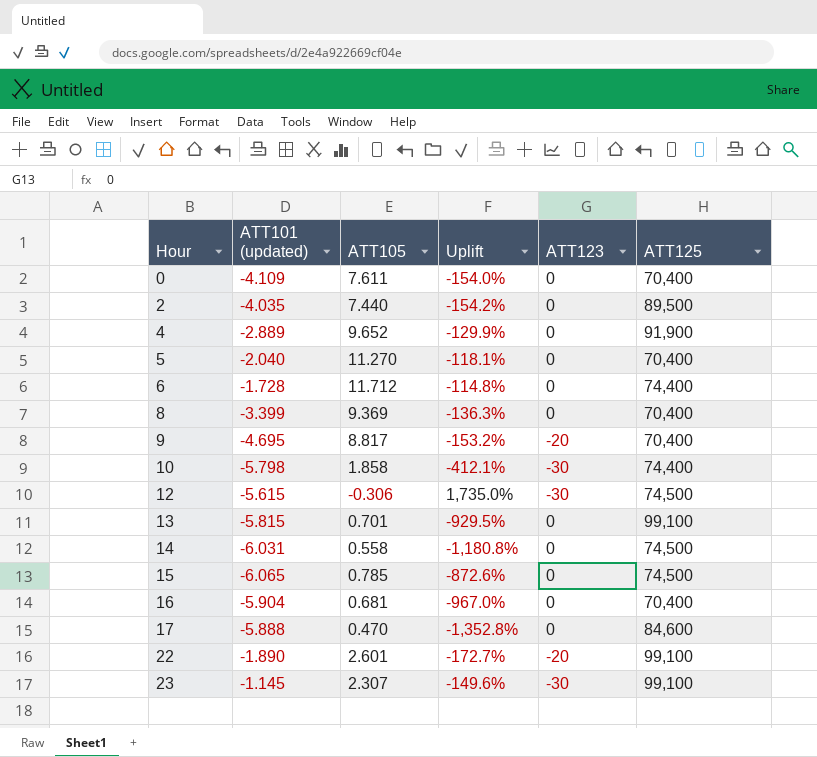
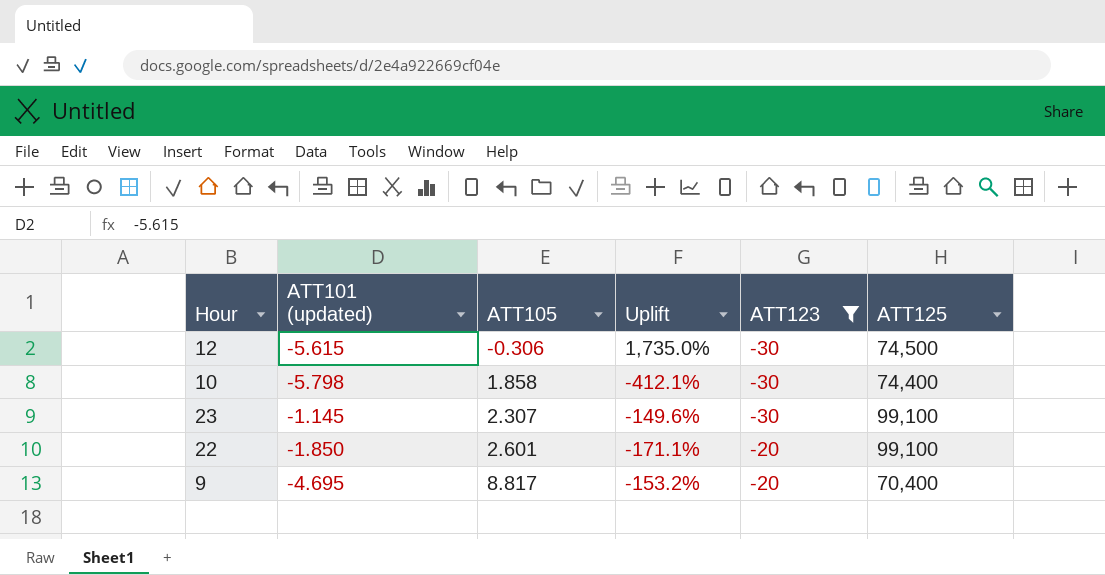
filter: none -> ATT123 != 0
row order: Hour ascending -> ATT105 ascending
22 | ATT101 (updated): -1.890 -> -1.850
22 | Uplift: -172.7% -> -171.1%

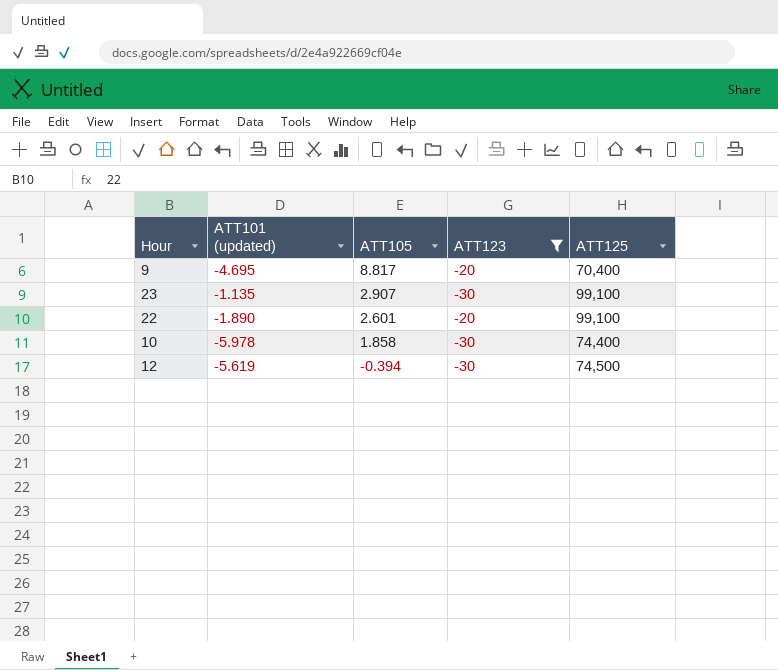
row order: ATT105 ascending -> ATT105 descending
column Uplift | formula: ([ATT101 (updated)] - [ATT105]) / [ATT105] -> none
23 | ATT101 (updated): -1.145 -> -1.135
23 | ATT105: 2.307 -> 2.907
22 | ATT101 (updated): -1.850 -> -1.890
10 | ATT101 (updated): -5.798 -> -5.978
12 | ATT101 (updated): -5.615 -> -5.619
12 | ATT105: -0.306 -> -0.394

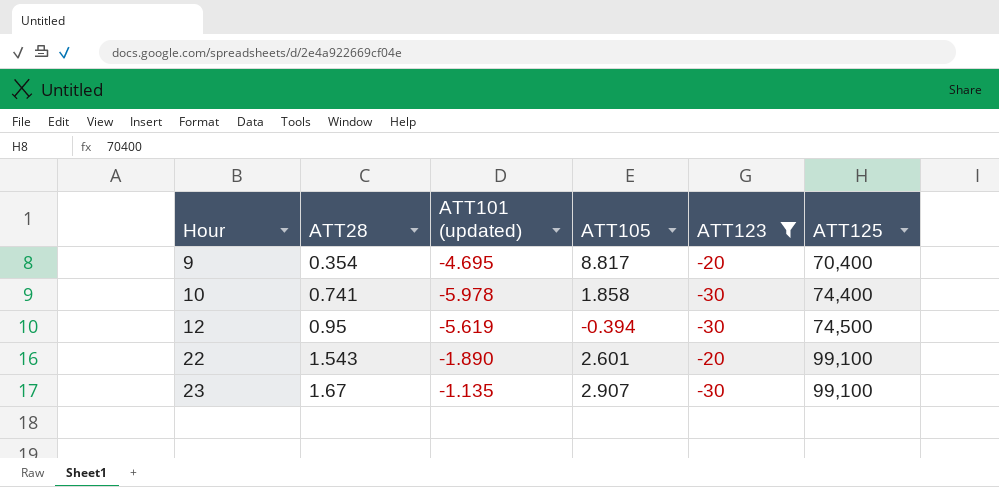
row order: ATT105 descending -> Hour ascending
column ATT28 | position: none -> 2

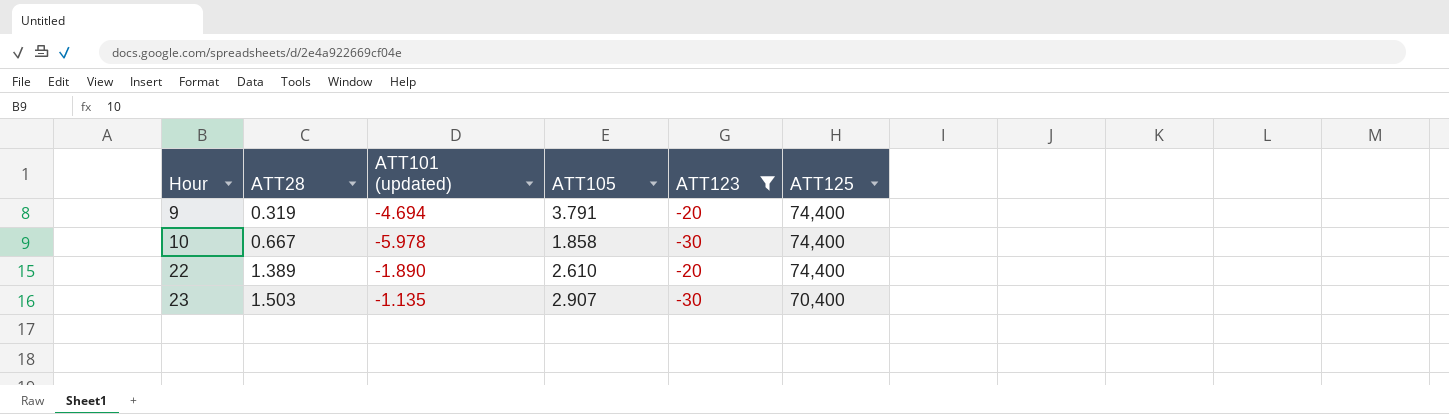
row 12: 0.95 | -5.619 | -0.394 | -30 | 74,500 -> none
9 | ATT28: 0.354 -> 0.319
9 | ATT101 (updated): -4.695 -> -4.694
9 | ATT105: 8.817 -> 3.791
9 | ATT125: 70,400 -> 74,400
10 | ATT28: 0.741 -> 0.667
22 | ATT28: 1.543 -> 1.389
22 | ATT105: 2.601 -> 2.610
22 | ATT125: 99,100 -> 74,400
23 | ATT28: 1.67 -> 1.503
23 | ATT125: 99,100 -> 70,400

